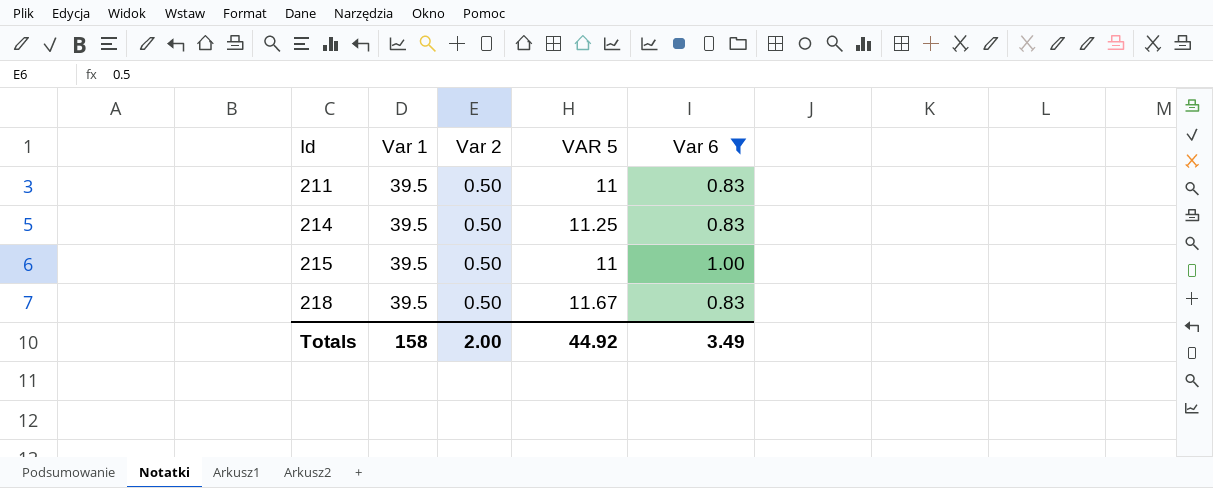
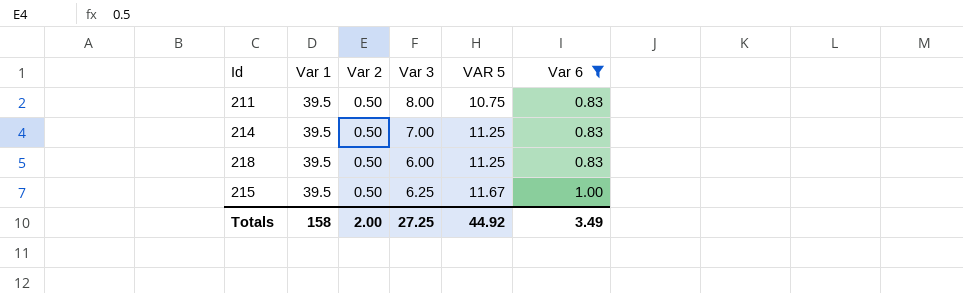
row order: Id ascending -> VAR 5 ascending
column Var 3 | position: none -> 4
211 | VAR 5: 11 -> 10.75
218 | VAR 5: 11.67 -> 11.25
215 | VAR 5: 11 -> 11.67

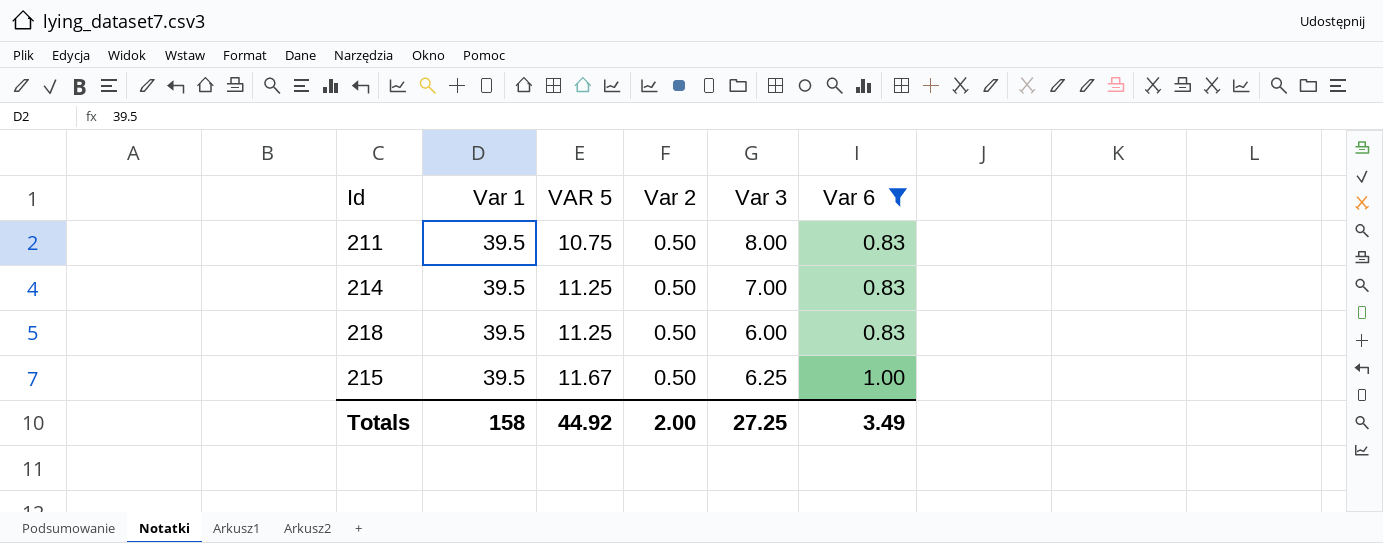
column VAR 5 | position: 5 -> 3

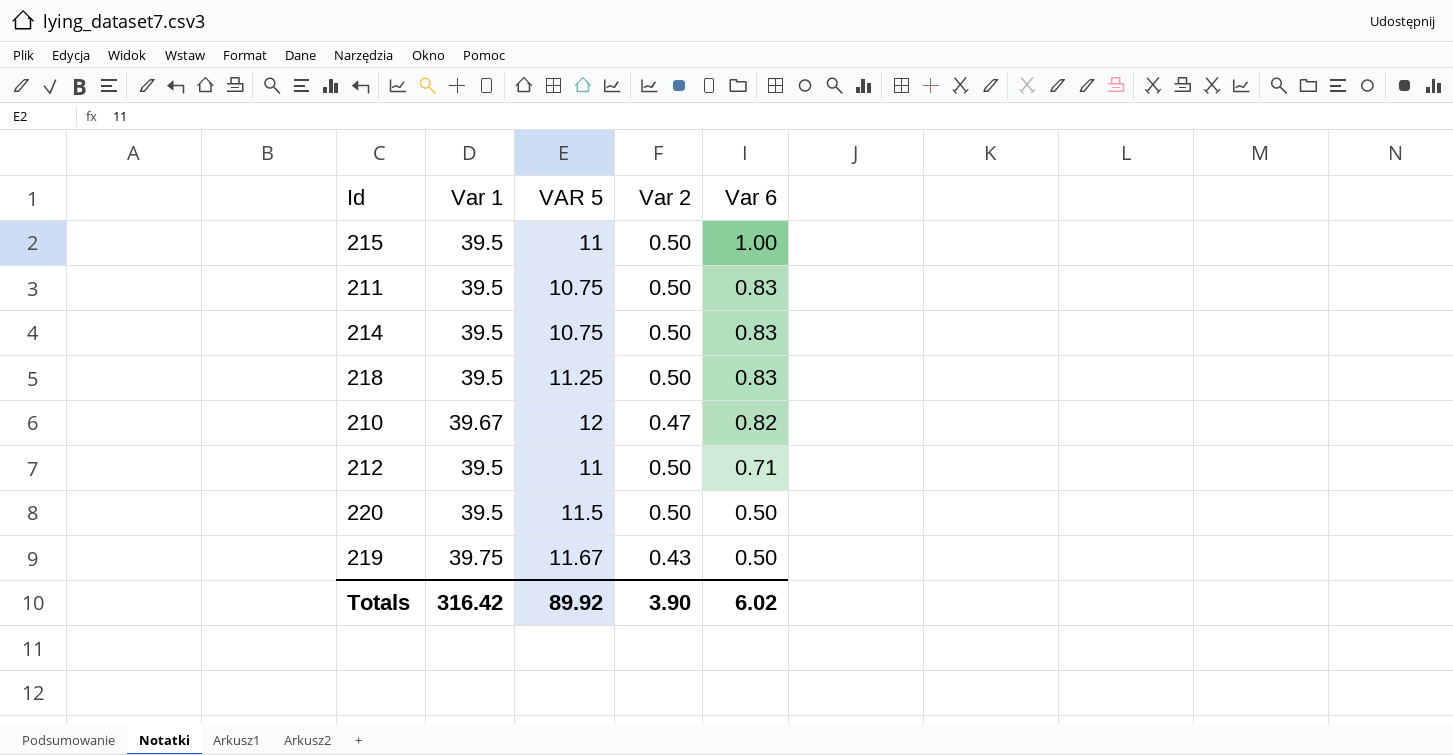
filter: Var 6 >= 0.83 -> none
row order: VAR 5 ascending -> Var 6 descending
column Var 3 | position: 5 -> none
215 | VAR 5: 11.67 -> 11
214 | VAR 5: 11.25 -> 10.75
Totals | Var 1: 158 -> 316.42
Totals | VAR 5: 44.92 -> 89.92
Totals | Var 2: 2.00 -> 3.90
Totals | Var 6: 3.49 -> 6.02

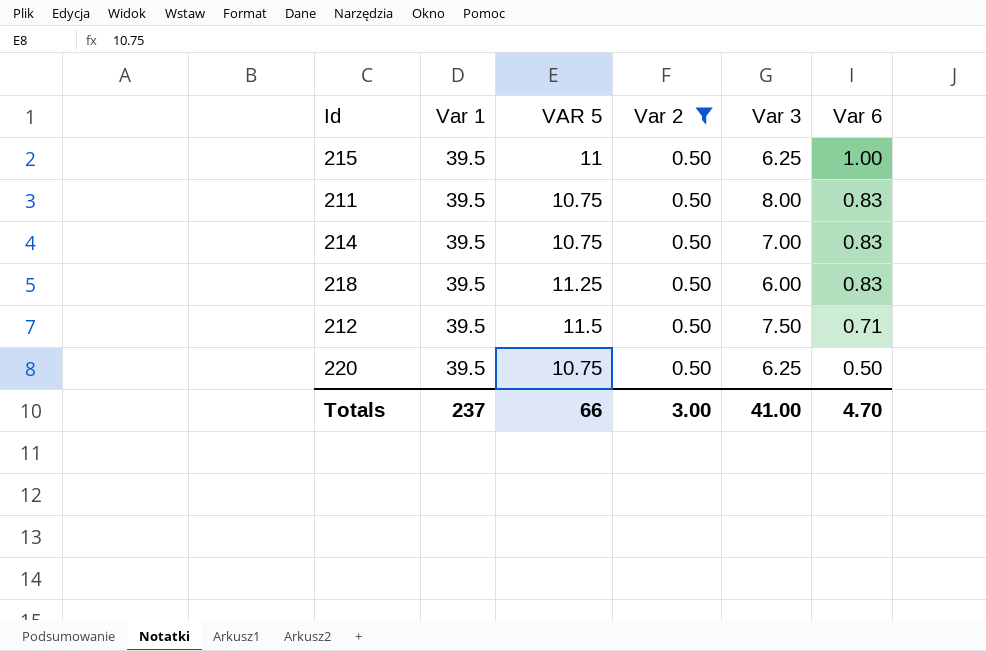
filter: none -> Var 2 = 0.50
column Var 3 | position: none -> 5
212 | VAR 5: 11 -> 11.5
220 | VAR 5: 11.5 -> 10.75
Totals | Var 1: 316.42 -> 237
Totals | VAR 5: 89.92 -> 66
Totals | Var 2: 3.90 -> 3.00
Totals | Var 6: 6.02 -> 4.70

